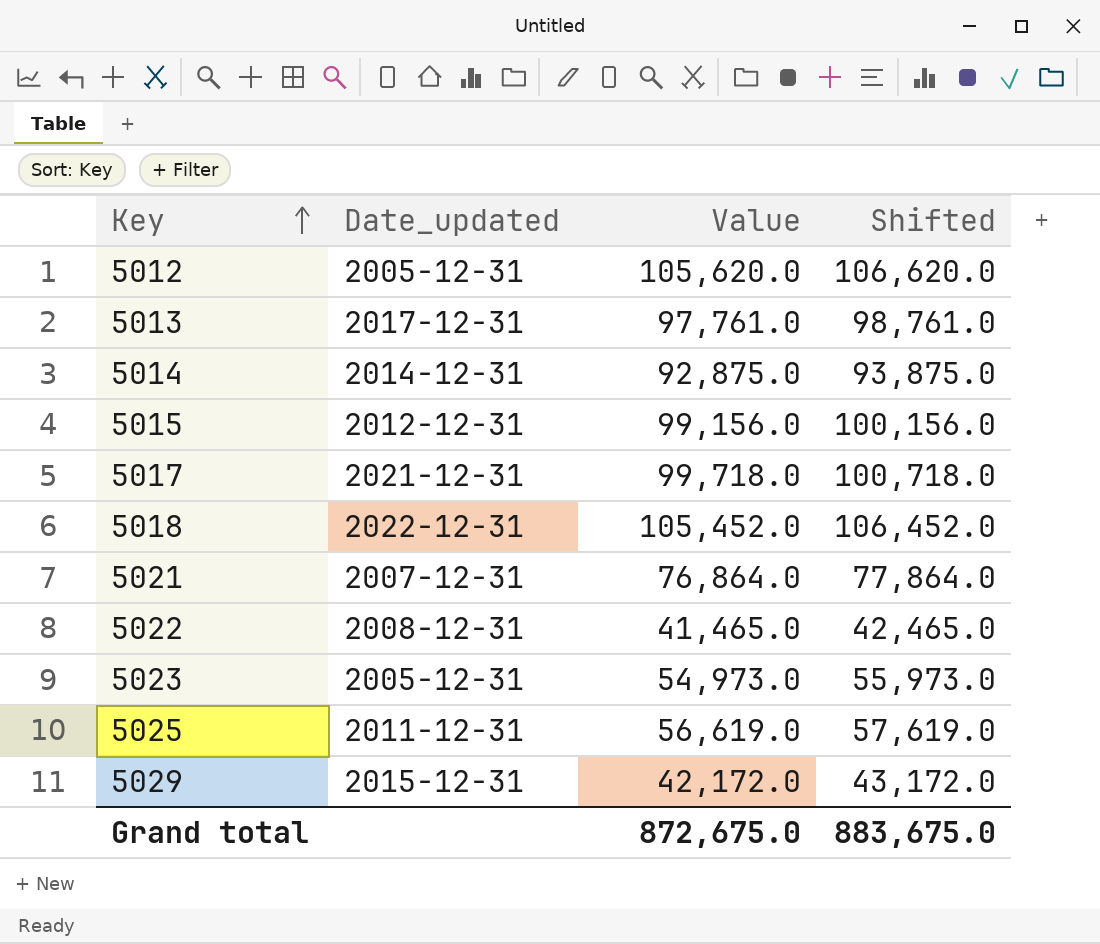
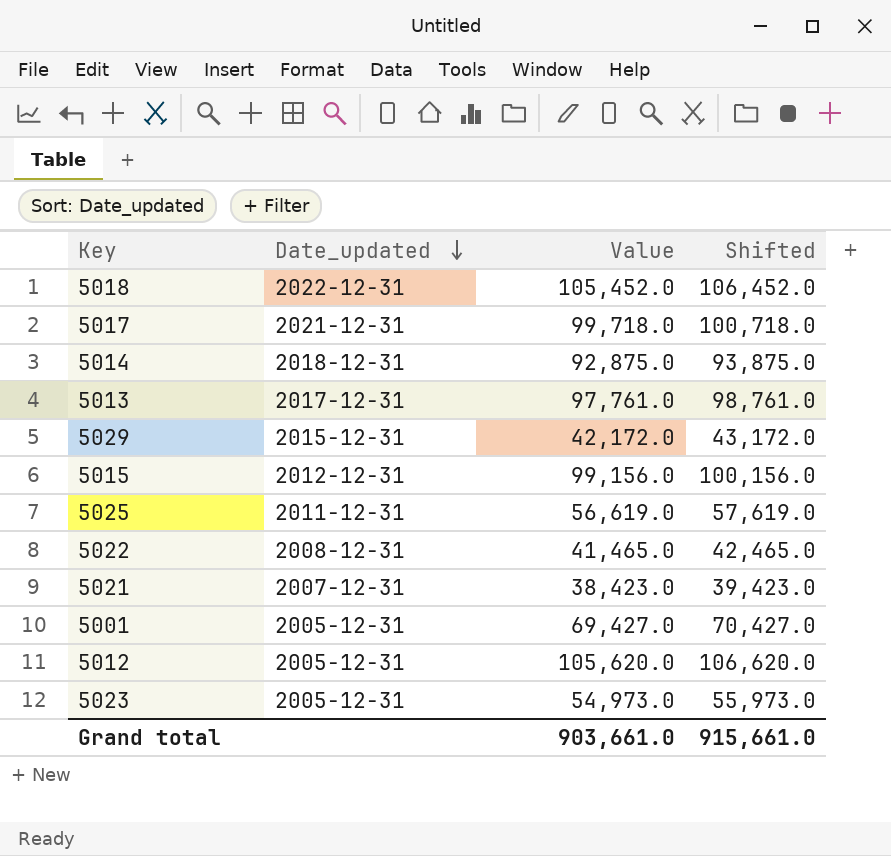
row order: Key ascending -> Date_updated descending
5014 | Date_updated: 2014-12-31 -> 2018-12-31
5021 | Value: 76,864.0 -> 38,423.0
5021 | Shifted: 77,864.0 -> 39,423.0
row 5001: none -> 2005-12-31 | 69,427.0 | 70,427.0
Grand total | Value: 872,675.0 -> 903,661.0
Grand total | Shifted: 883,675.0 -> 915,661.0

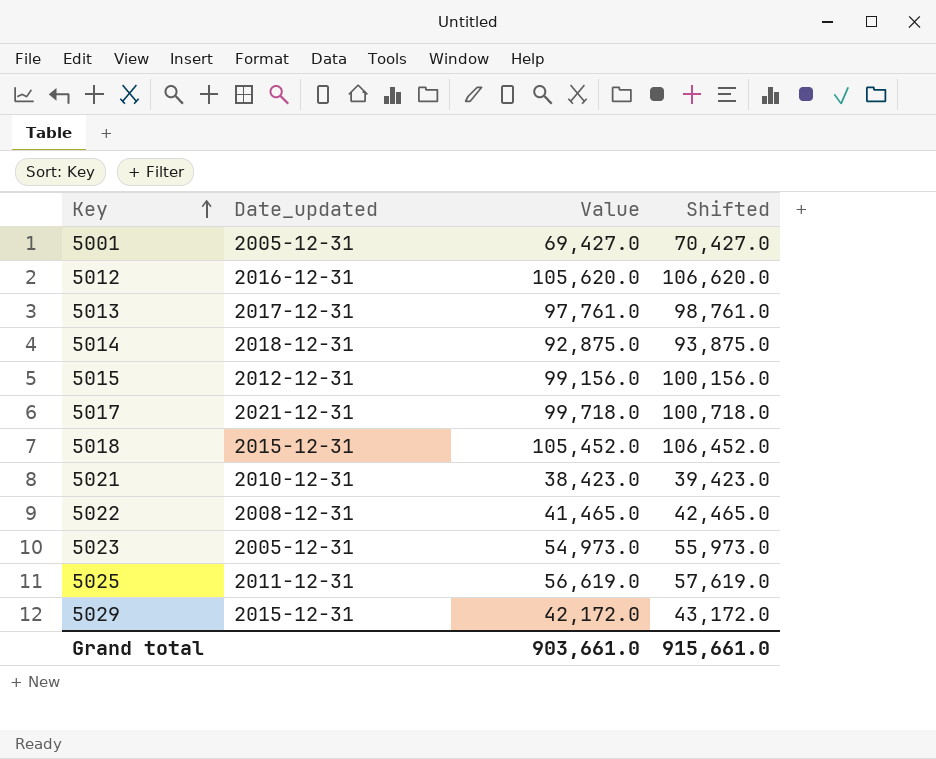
row order: Date_updated descending -> Key ascending
5012 | Date_updated: 2005-12-31 -> 2016-12-31
5018 | Date_updated: 2022-12-31 -> 2015-12-31
5021 | Date_updated: 2007-12-31 -> 2010-12-31

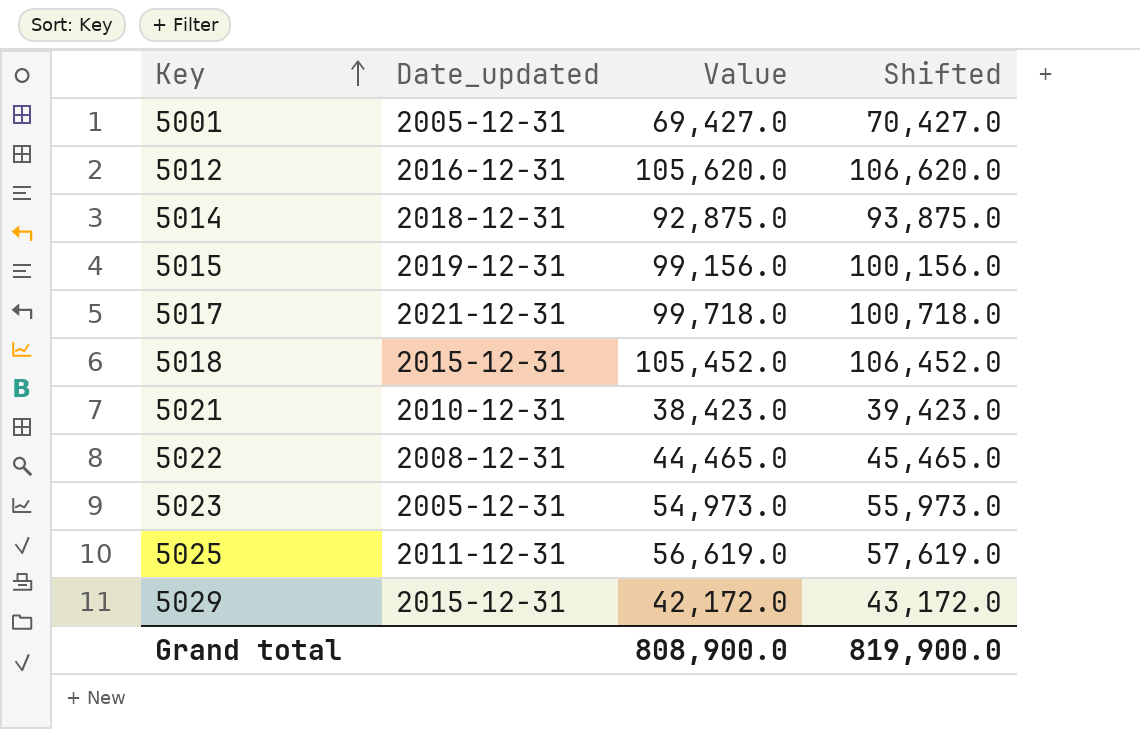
row 5013: 2017-12-31 | 97,761.0 | 98,761.0 -> none
5015 | Date_updated: 2012-12-31 -> 2019-12-31
5022 | Value: 41,465.0 -> 44,465.0
5022 | Shifted: 42,465.0 -> 45,465.0
Grand total | Value: 903,661.0 -> 808,900.0
Grand total | Shifted: 915,661.0 -> 819,900.0

